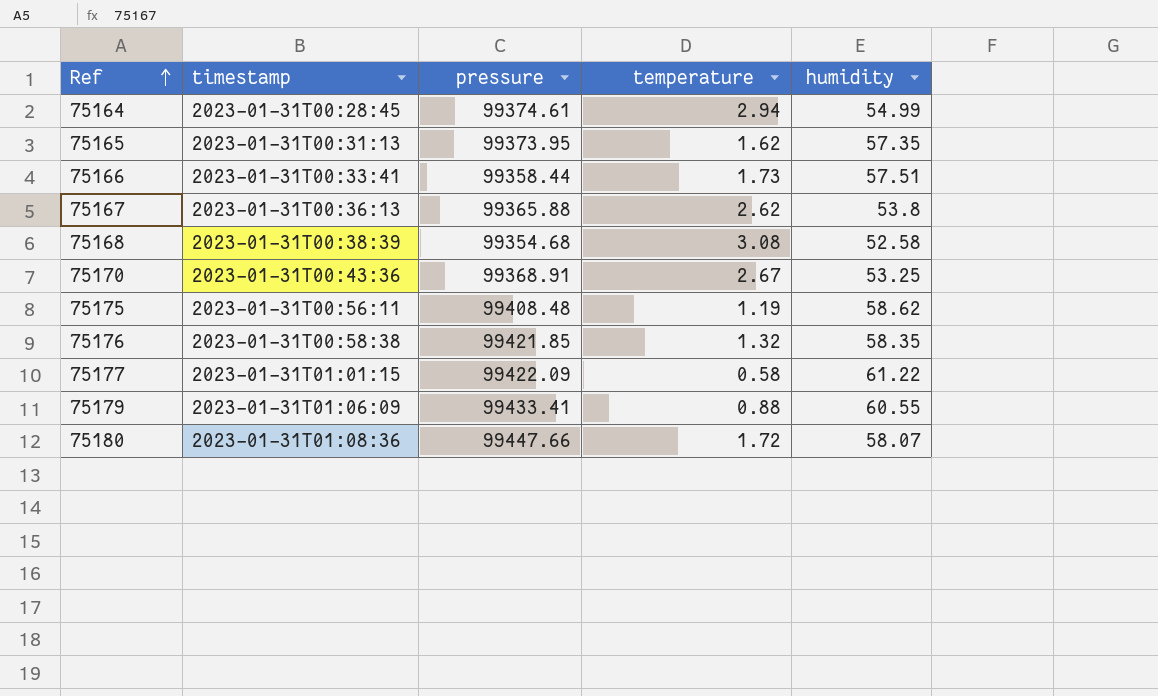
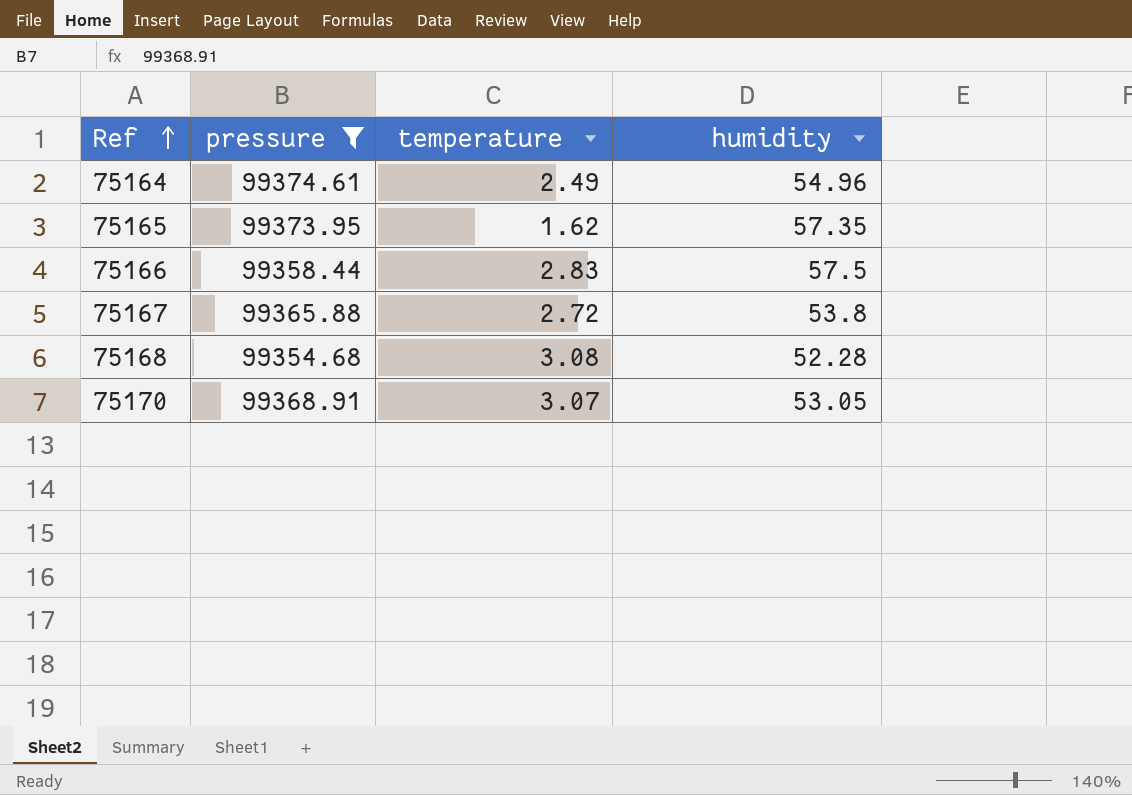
filter: none -> pressure <= 99374.61
column timestamp | position: 2 -> none
75164 | temperature: 2.94 -> 2.49
75164 | humidity: 54.99 -> 54.96
75166 | temperature: 1.73 -> 2.83
75166 | humidity: 57.51 -> 57.5
75167 | temperature: 2.62 -> 2.72
75168 | humidity: 52.58 -> 52.28
75170 | temperature: 2.67 -> 3.07
75170 | humidity: 53.25 -> 53.05

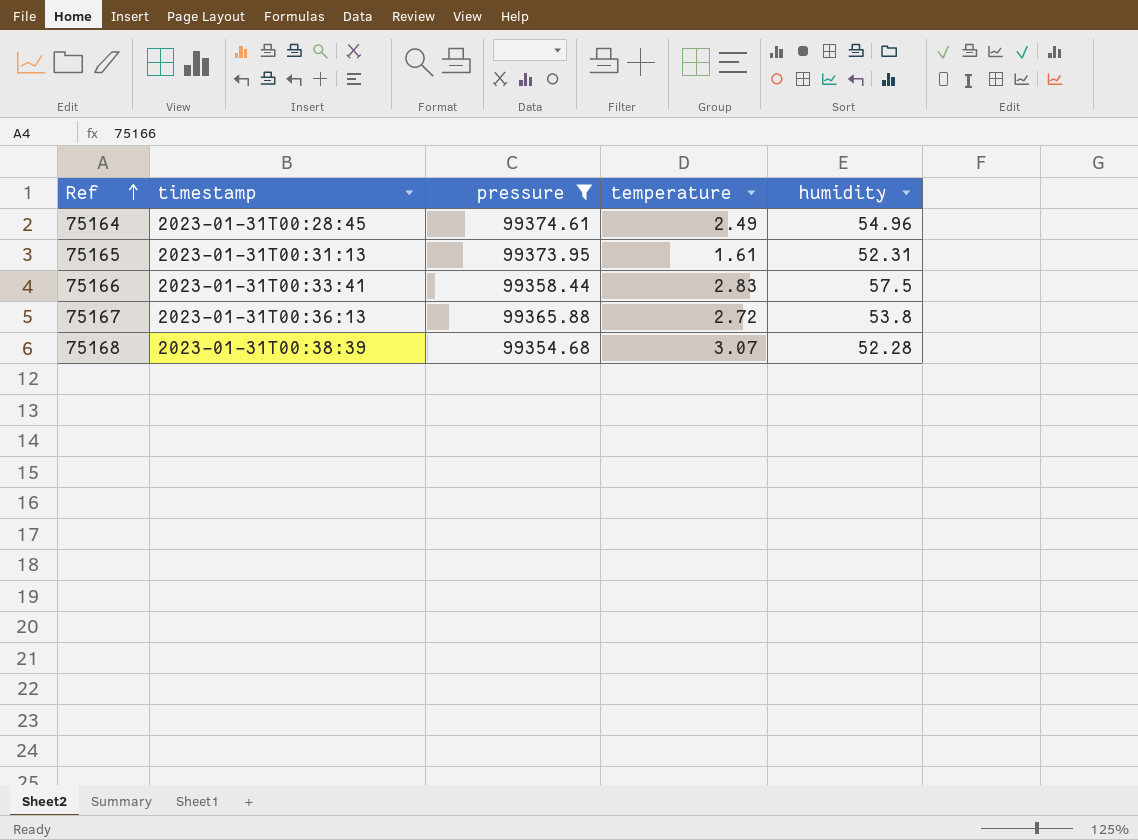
column timestamp | position: none -> 2
row 75170: 99368.91 | 3.07 | 53.05 -> none
75165 | temperature: 1.62 -> 1.61
75165 | humidity: 57.35 -> 52.31
75168 | temperature: 3.08 -> 3.07

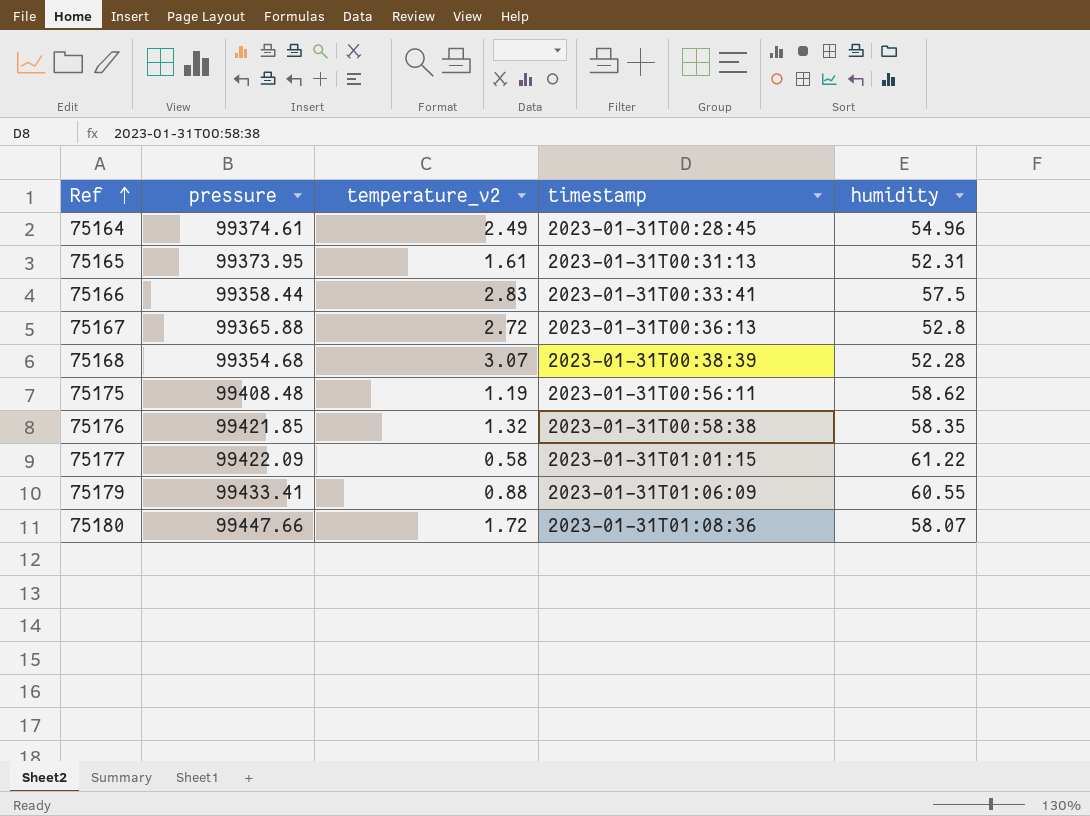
filter: pressure <= 99374.61 -> none
column name: temperature -> temperature_v2
column timestamp | position: 2 -> 4
75167 | humidity: 53.8 -> 52.8

